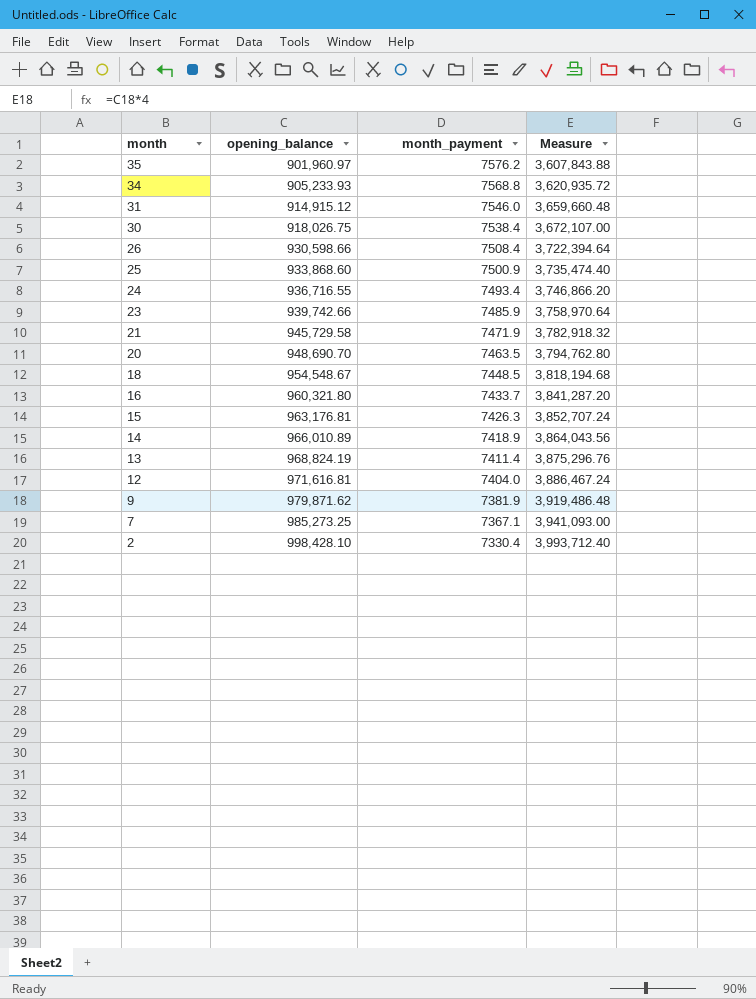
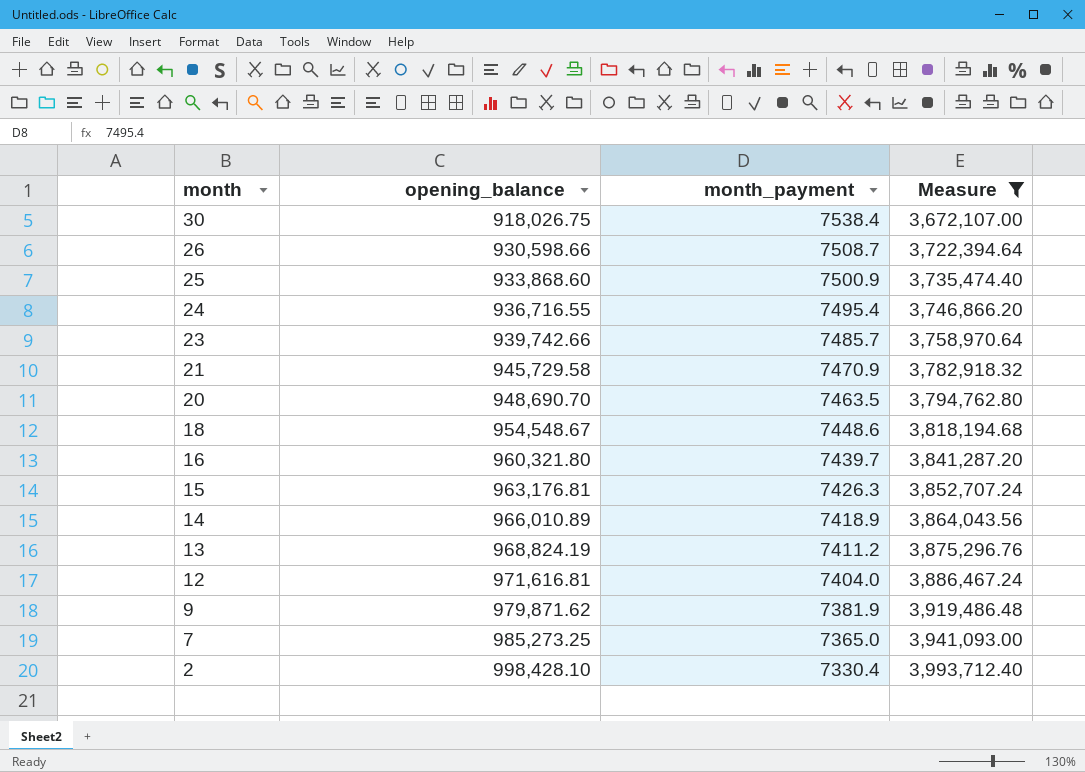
filter: none -> Measure >= 3,672,107.00
26 | month_payment: 7508.4 -> 7508.7
24 | month_payment: 7493.4 -> 7495.4
23 | month_payment: 7485.9 -> 7485.7
21 | month_payment: 7471.9 -> 7470.9
18 | month_payment: 7448.5 -> 7448.6
16 | month_payment: 7433.7 -> 7439.7
13 | month_payment: 7411.4 -> 7411.2
7 | month_payment: 7367.1 -> 7365.0

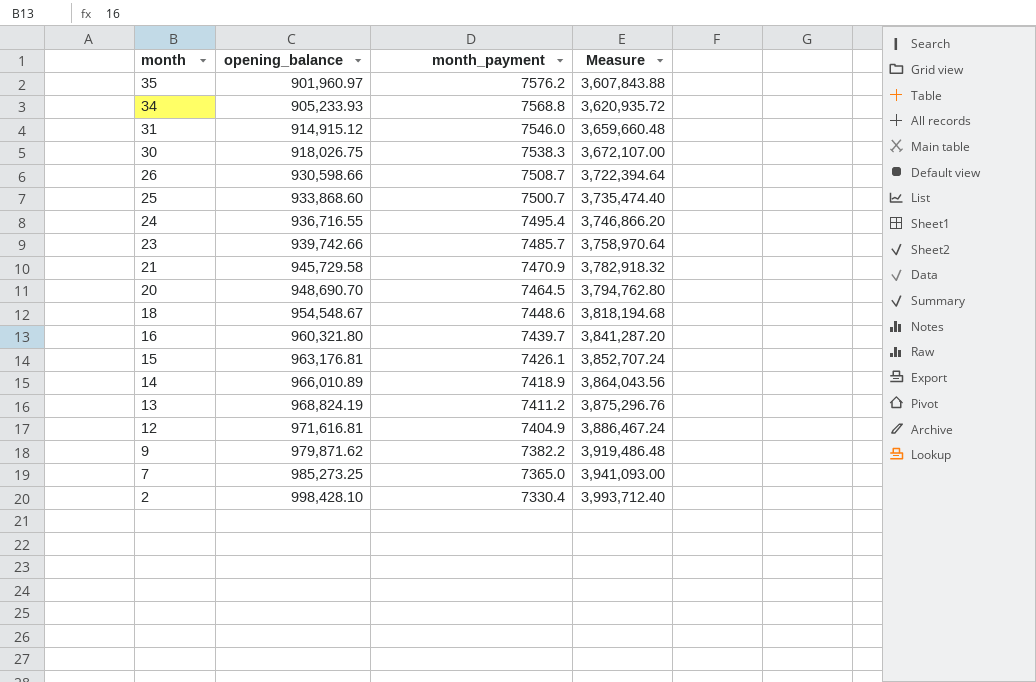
filter: Measure >= 3,672,107.00 -> none
30 | month_payment: 7538.4 -> 7538.3
25 | month_payment: 7500.9 -> 7500.7
20 | month_payment: 7463.5 -> 7464.5
15 | month_payment: 7426.3 -> 7426.1
12 | month_payment: 7404.0 -> 7404.9
9 | month_payment: 7381.9 -> 7382.2

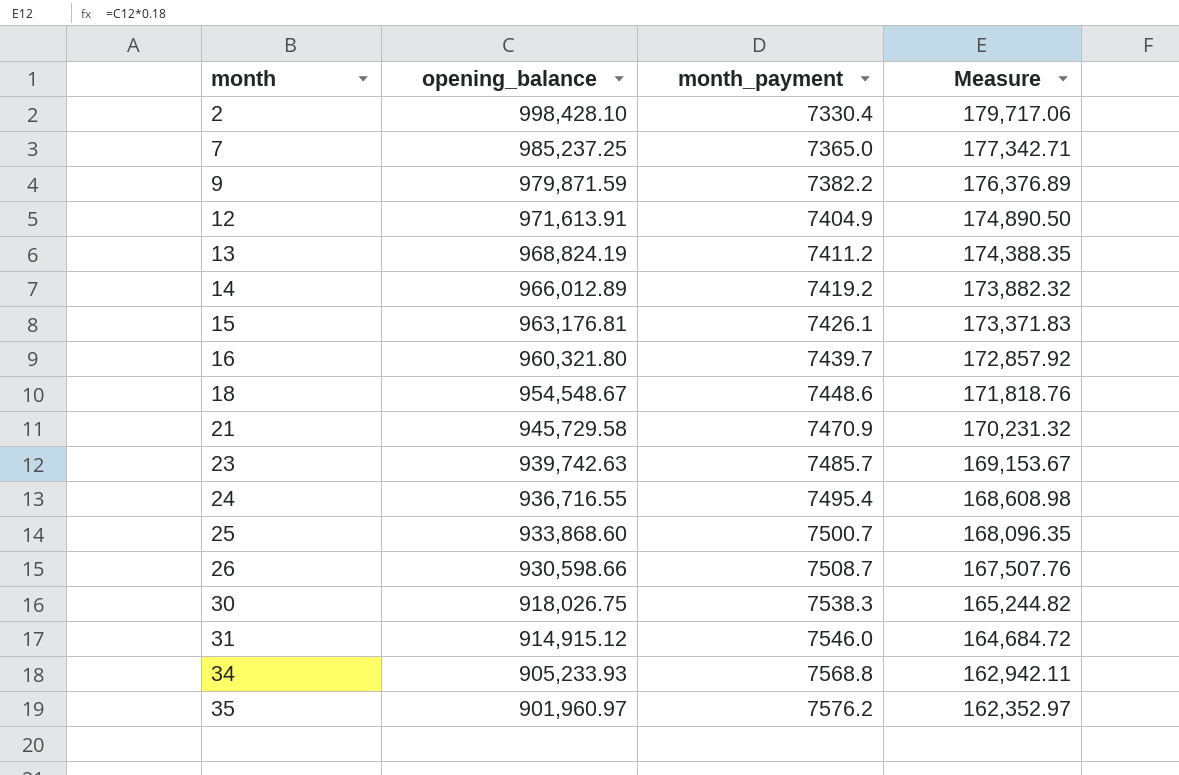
row order: month descending -> month ascending
column Measure | formula: [opening_balance] * 4 -> [opening_balance] * 0.18
row 20: 948,690.70 | 7464.5 | 3,794,762.80 -> none
7 | opening_balance: 985,273.25 -> 985,237.25
9 | opening_balance: 979,871.62 -> 979,871.59
12 | opening_balance: 971,616.81 -> 971,613.91
14 | opening_balance: 966,010.89 -> 966,012.89
14 | month_payment: 7418.9 -> 7419.2
23 | opening_balance: 939,742.66 -> 939,742.63

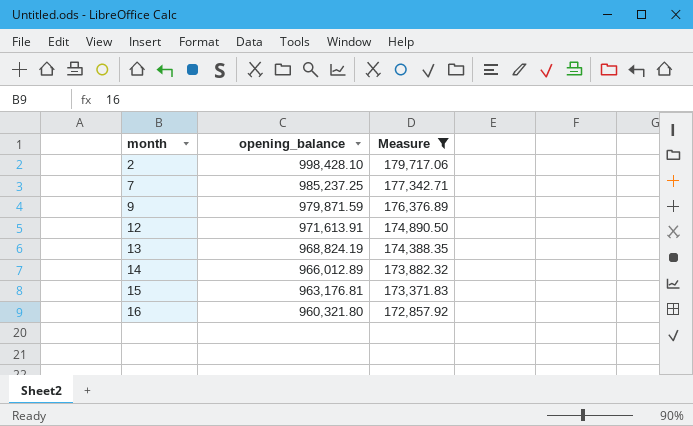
filter: none -> Measure >= 172,857.92
column month_payment | position: 3 -> none

